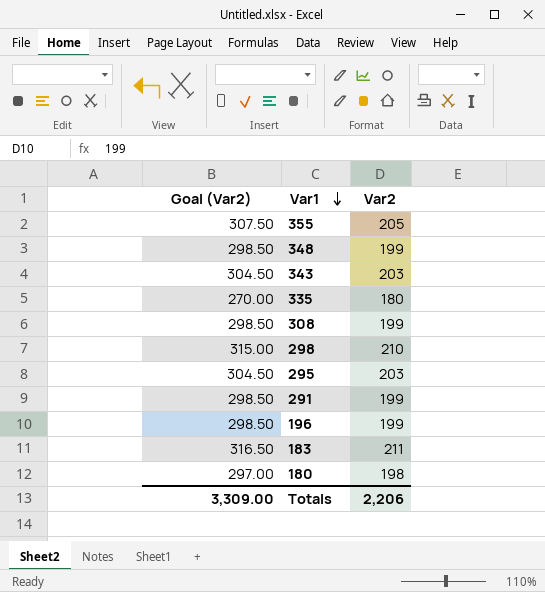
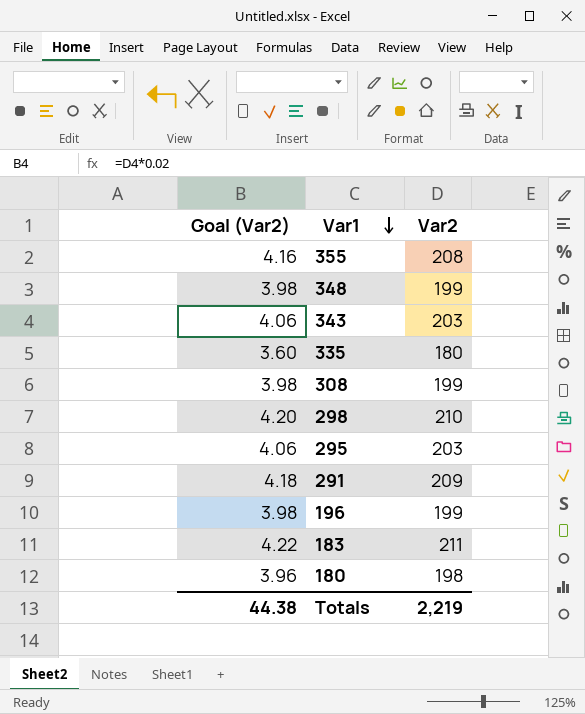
column Goal (Var2) | formula: [Var2] * 1.5 -> [Var2] * 0.02
355 | Var2: 205 -> 208
291 | Var2: 199 -> 209
Totals | Goal (Var2): 3,309.00 -> 44.38
Totals | Var2: 2,206 -> 2,219

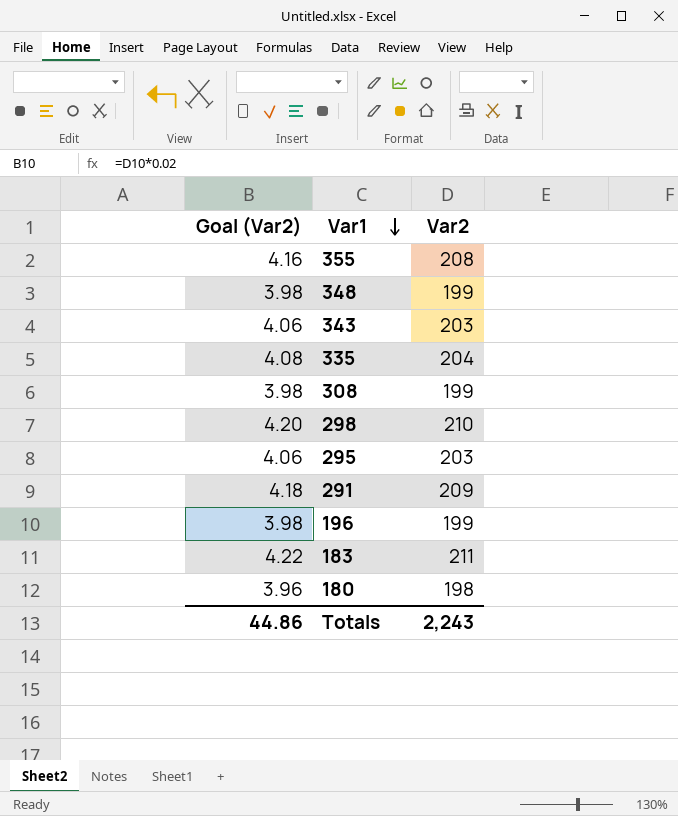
335 | Goal (Var2): 3.60 -> 4.08
335 | Var2: 180 -> 204
Totals | Goal (Var2): 44.38 -> 44.86
Totals | Var2: 2,219 -> 2,243

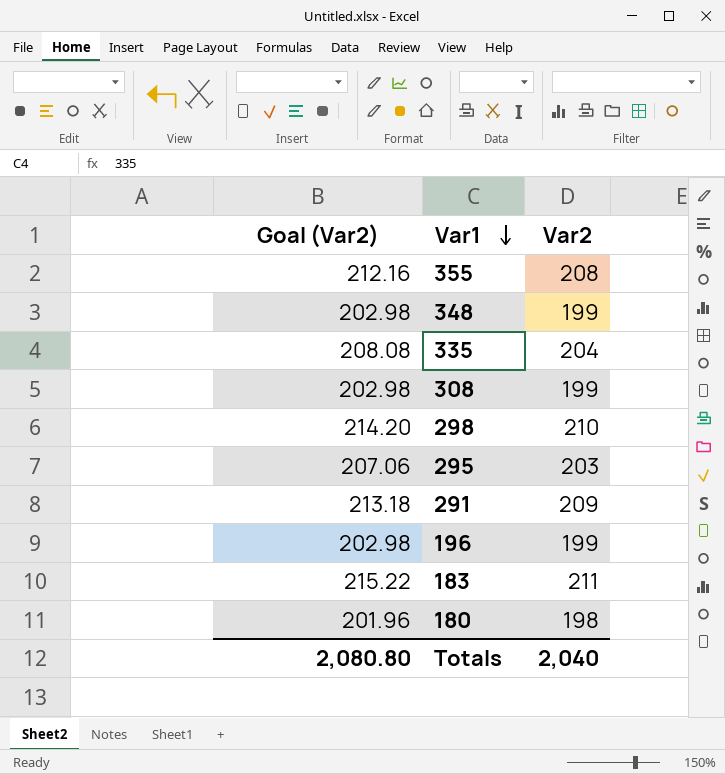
column Goal (Var2) | formula: [Var2] * 0.02 -> [Var2] * 1.02
row 343: 4.06 | 203 -> none
Totals | Goal (Var2): 44.86 -> 2,080.80
Totals | Var2: 2,243 -> 2,040

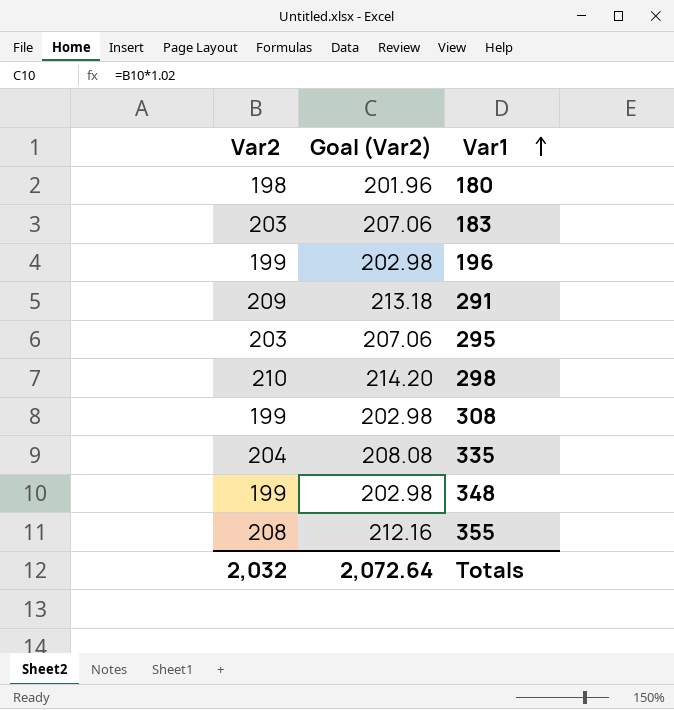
row order: Var1 descending -> Var1 ascending
column Var2 | position: 3 -> 1
183 | Var2: 211 -> 203
183 | Goal (Var2): 215.22 -> 207.06
Totals | Var2: 2,040 -> 2,032
Totals | Goal (Var2): 2,080.80 -> 2,072.64

